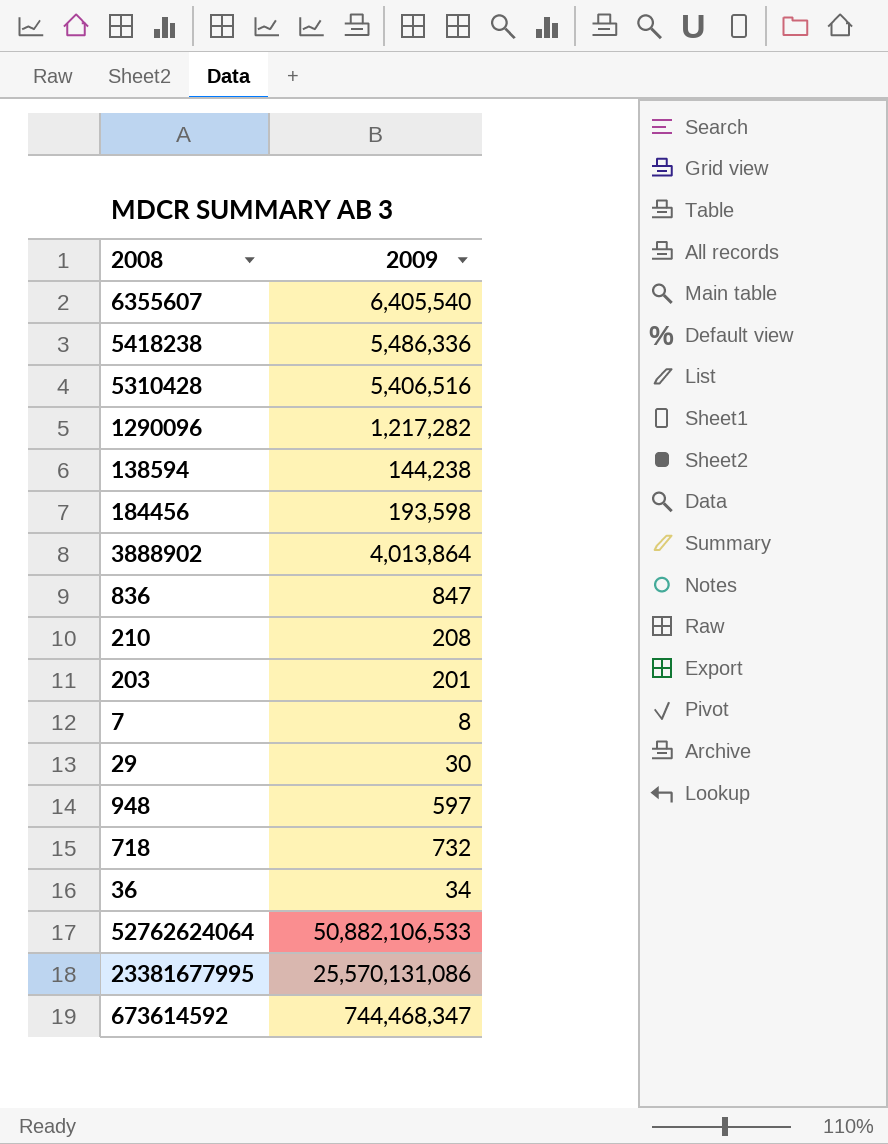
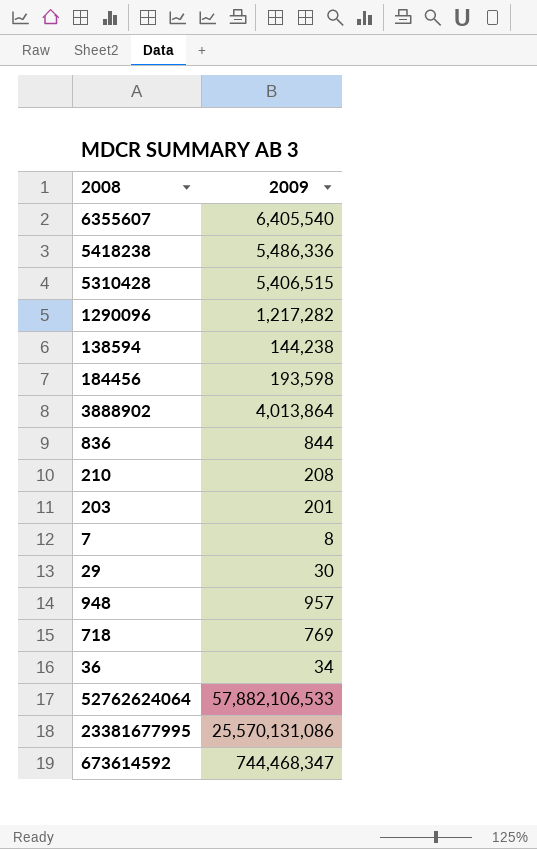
5310428 | 2009: 5,406,516 -> 5,406,515
836 | 2009: 847 -> 844
948 | 2009: 597 -> 957
718 | 2009: 732 -> 769
52762624064 | 2009: 50,882,106,533 -> 57,882,106,533

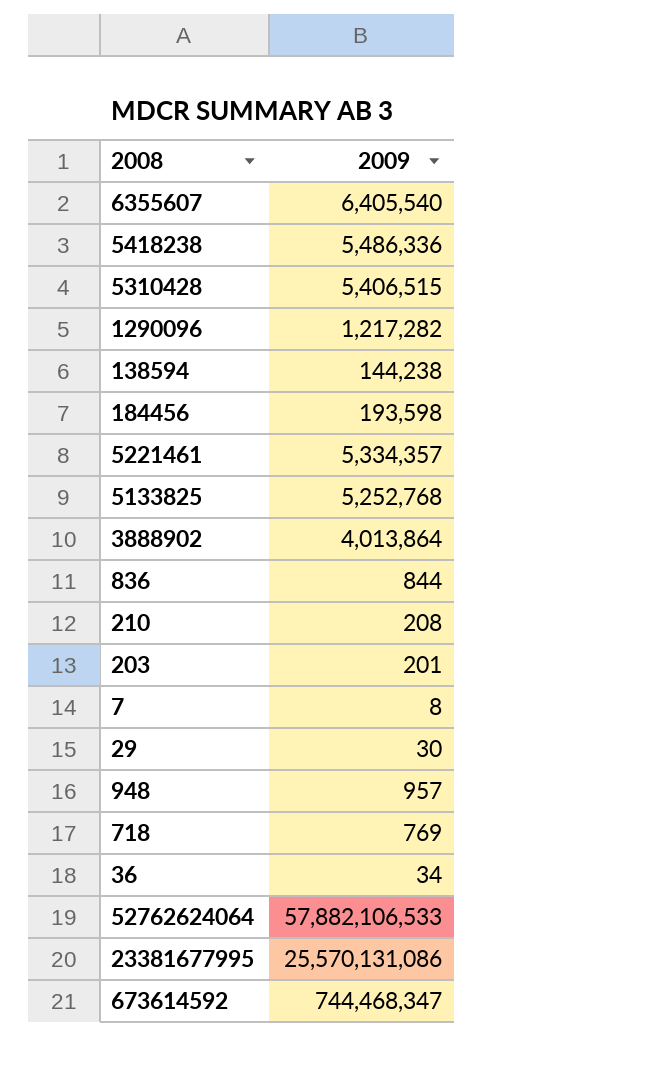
row 5221461: none -> 5,334,357
row 5133825: none -> 5,252,768

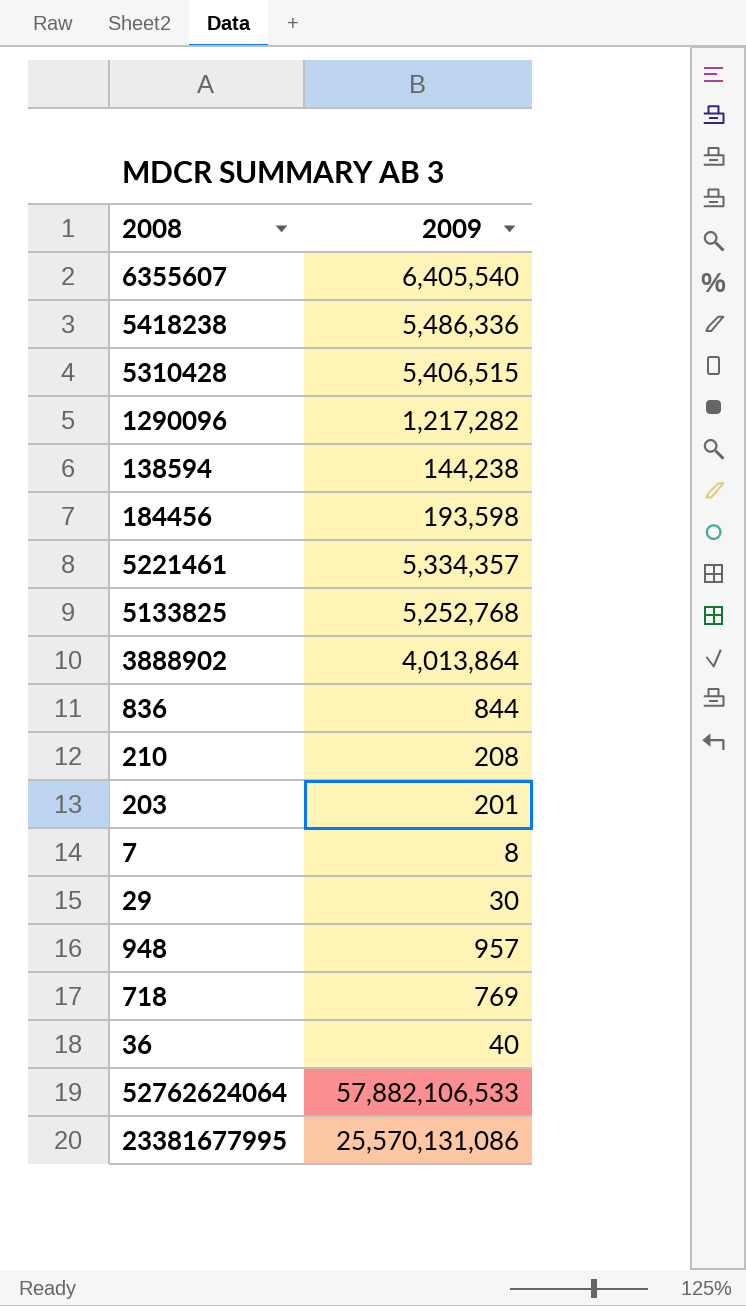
row 673614592: 744,468,347 -> none
36 | 2009: 34 -> 40

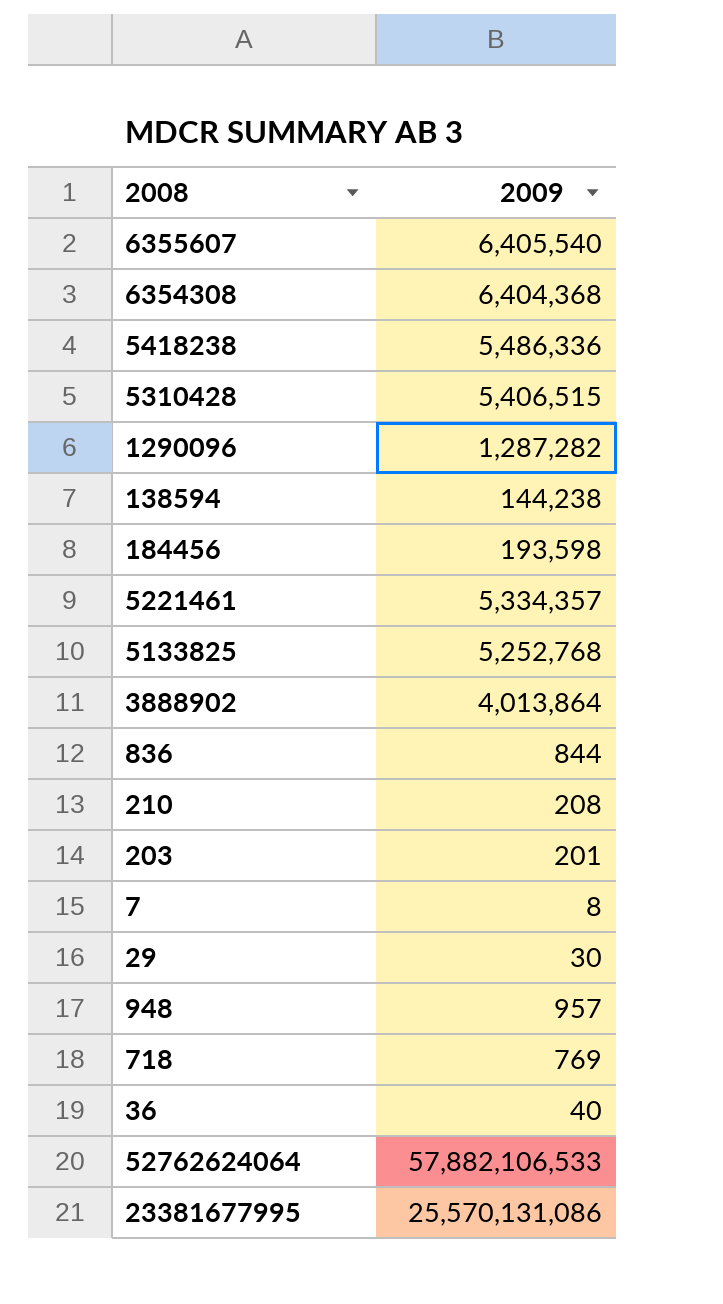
row 6354308: none -> 6,404,368
1290096 | 2009: 1,217,282 -> 1,287,282

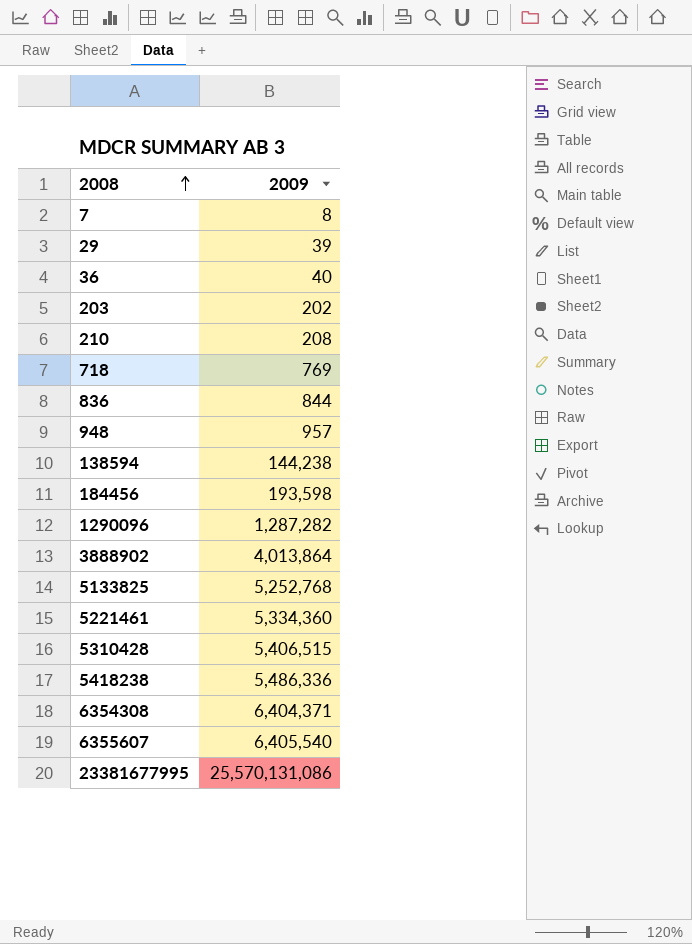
row order: none -> 2008 ascending
row 52762624064: 57,882,106,533 -> none
29 | 2009: 30 -> 39
203 | 2009: 201 -> 202
5221461 | 2009: 5,334,357 -> 5,334,360
6354308 | 2009: 6,404,368 -> 6,404,371

